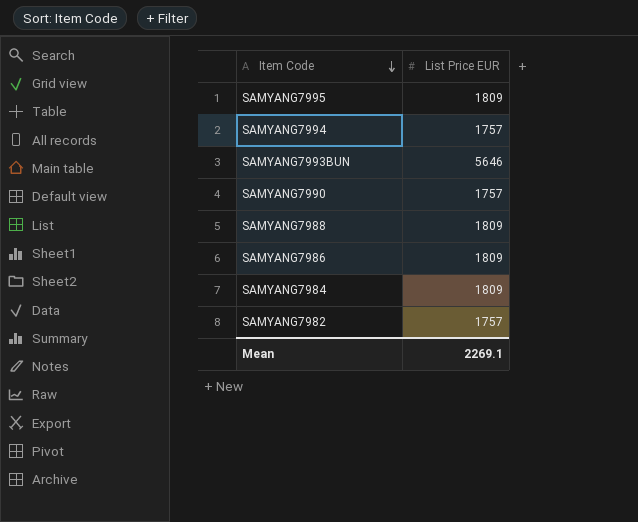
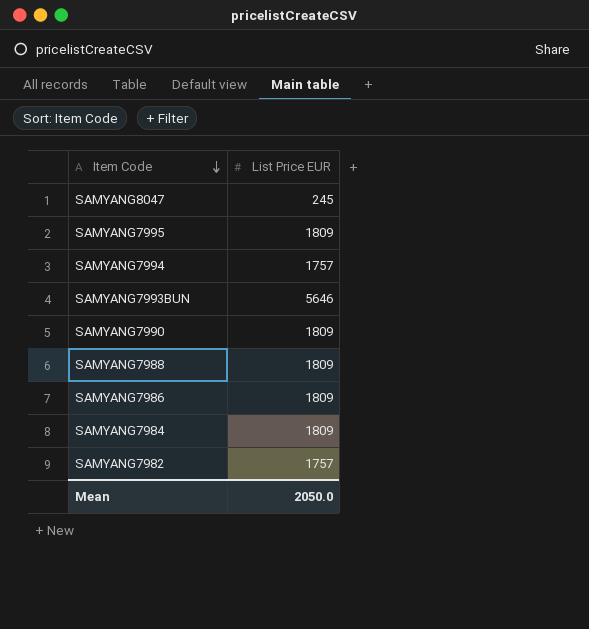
row SAMYANG8047: none -> 245
SAMYANG7990 | List Price EUR: 1757 -> 1809
Mean | List Price EUR: 2269.1 -> 2050.0

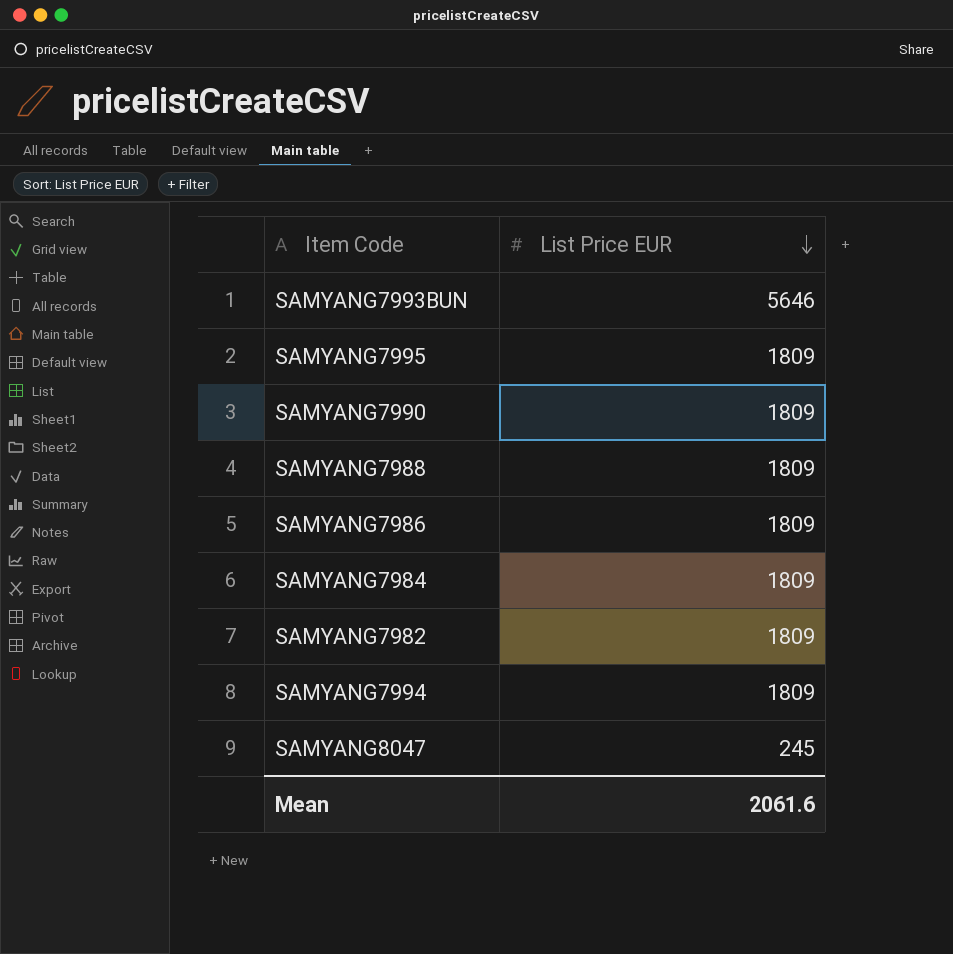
row order: Item Code descending -> List Price EUR descending
SAMYANG7982 | List Price EUR: 1757 -> 1809
SAMYANG7994 | List Price EUR: 1757 -> 1809
Mean | List Price EUR: 2050.0 -> 2061.6

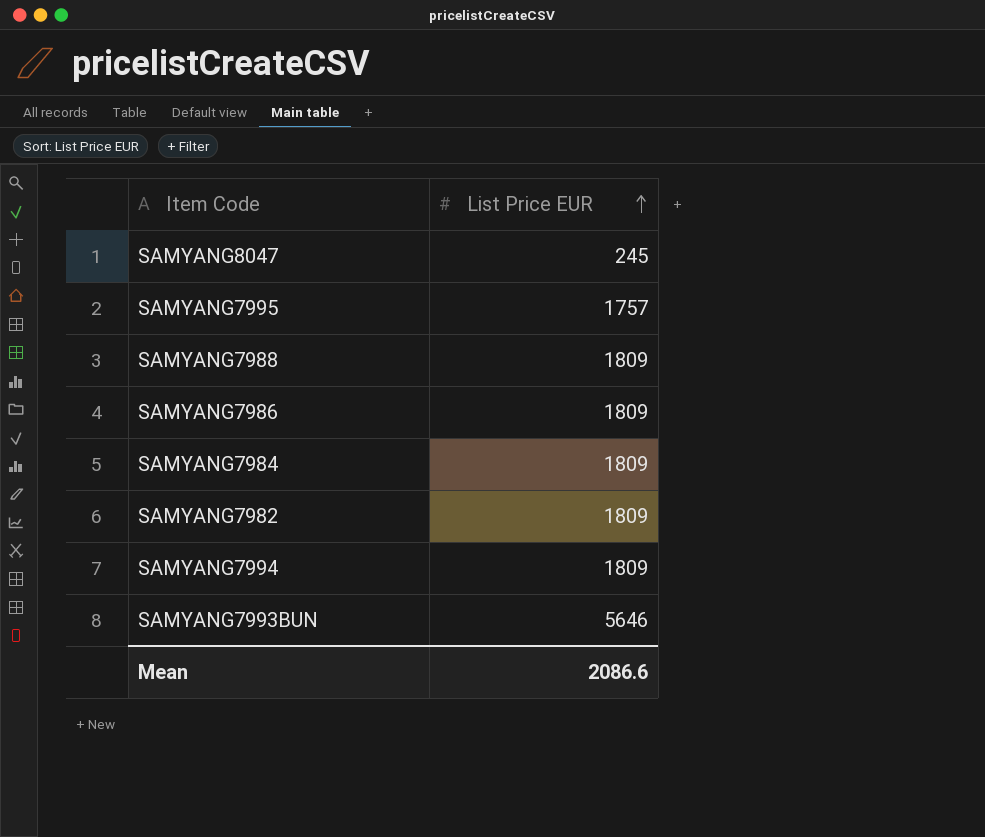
row order: List Price EUR descending -> List Price EUR ascending
row SAMYANG7990: 1809 -> none
SAMYANG7995 | List Price EUR: 1809 -> 1757
Mean | List Price EUR: 2061.6 -> 2086.6

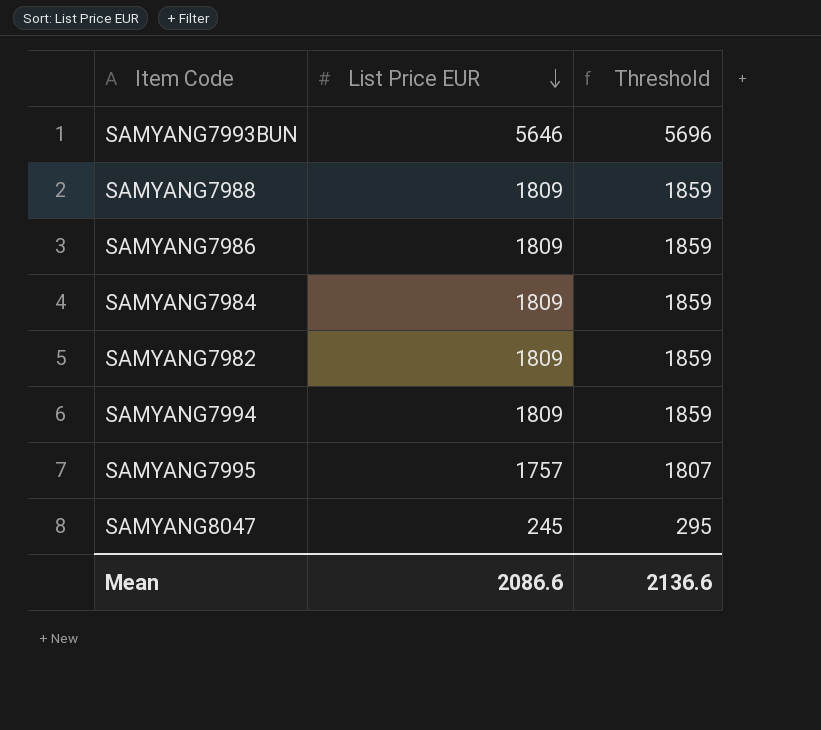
row order: List Price EUR ascending -> List Price EUR descending
column Threshold | formula: none -> [List Price EUR] + 50

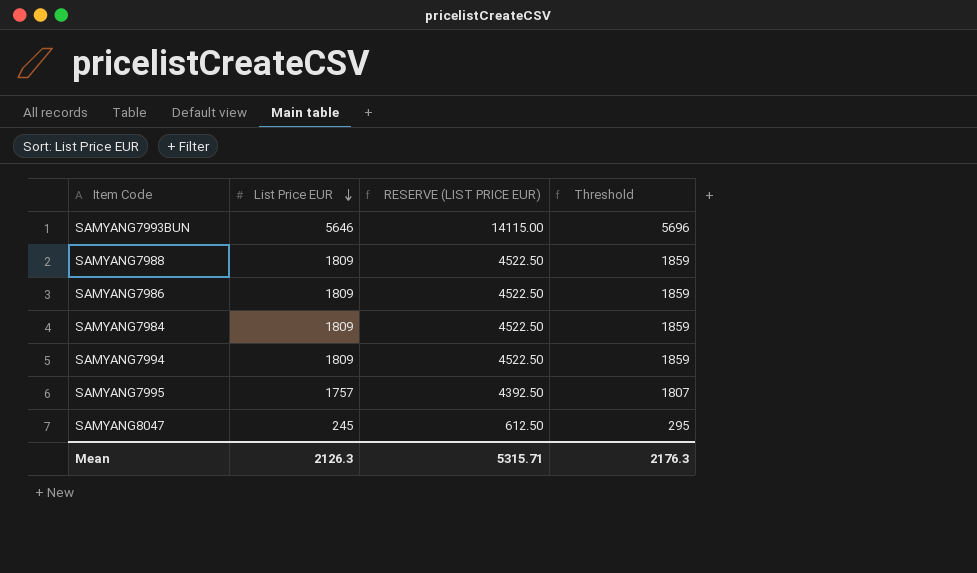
column RESERVE (LIST PRICE EUR) | formula: none -> [List Price EUR] * 2.5
row SAMYANG7982: 1809 | 1859 -> none
Mean | List Price EUR: 2086.6 -> 2126.3
Mean | Threshold: 2136.6 -> 2176.3

